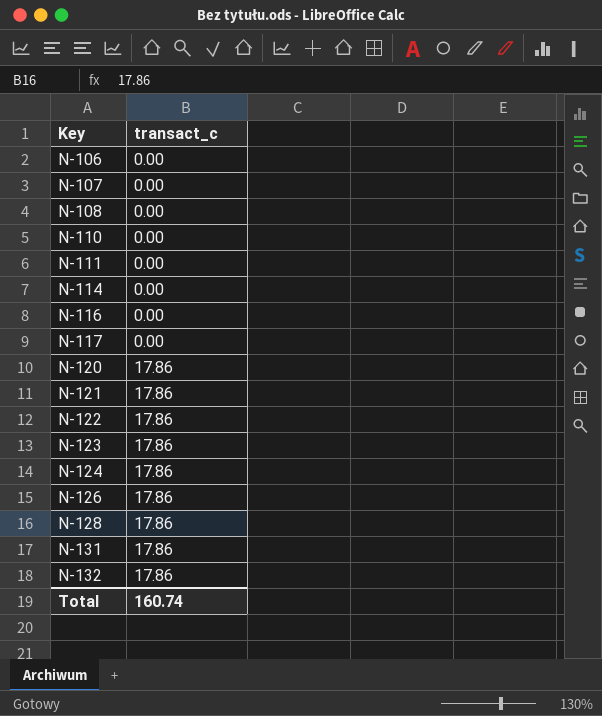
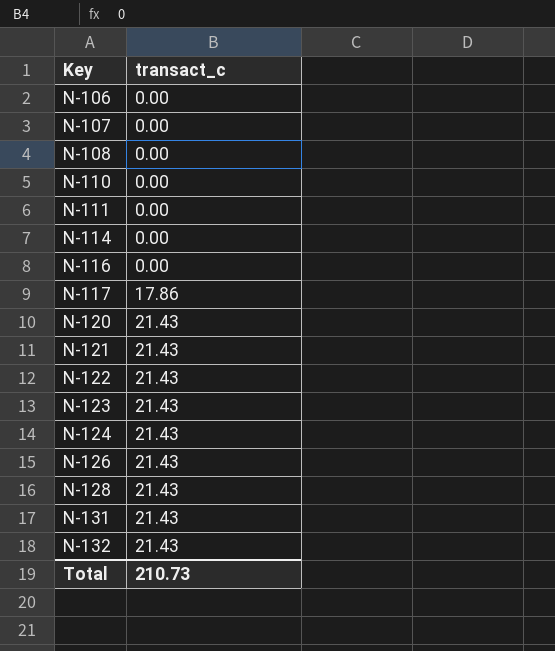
N-117 | transact_c: 0.00 -> 17.86
N-120 | transact_c: 17.86 -> 21.43
N-121 | transact_c: 17.86 -> 21.43
N-122 | transact_c: 17.86 -> 21.43
N-123 | transact_c: 17.86 -> 21.43
N-124 | transact_c: 17.86 -> 21.43
N-126 | transact_c: 17.86 -> 21.43
N-128 | transact_c: 17.86 -> 21.43
N-131 | transact_c: 17.86 -> 21.43
N-132 | transact_c: 17.86 -> 21.43
Total | transact_c: 160.74 -> 210.73

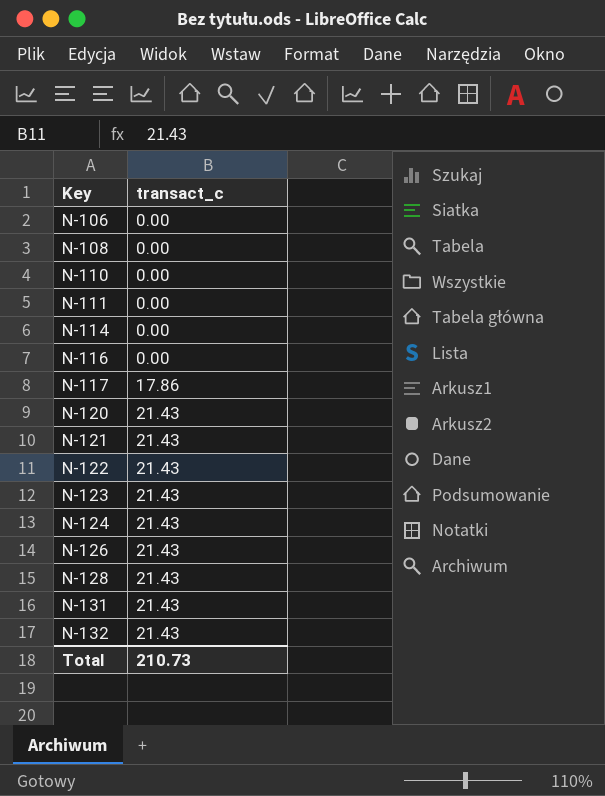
row N-107: 0.00 -> none

